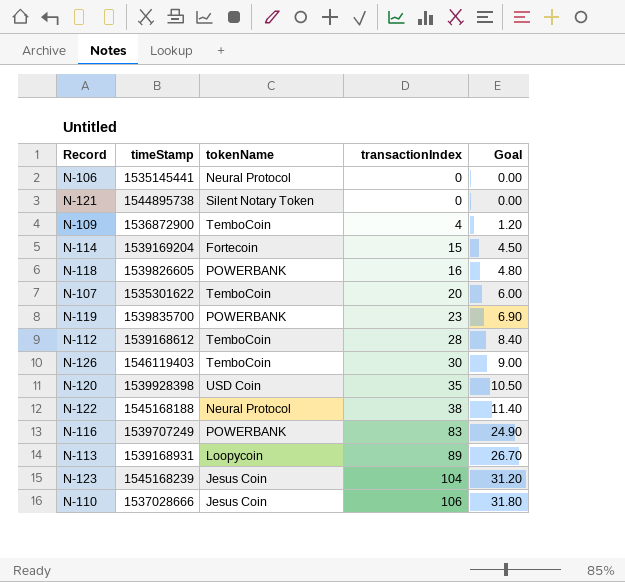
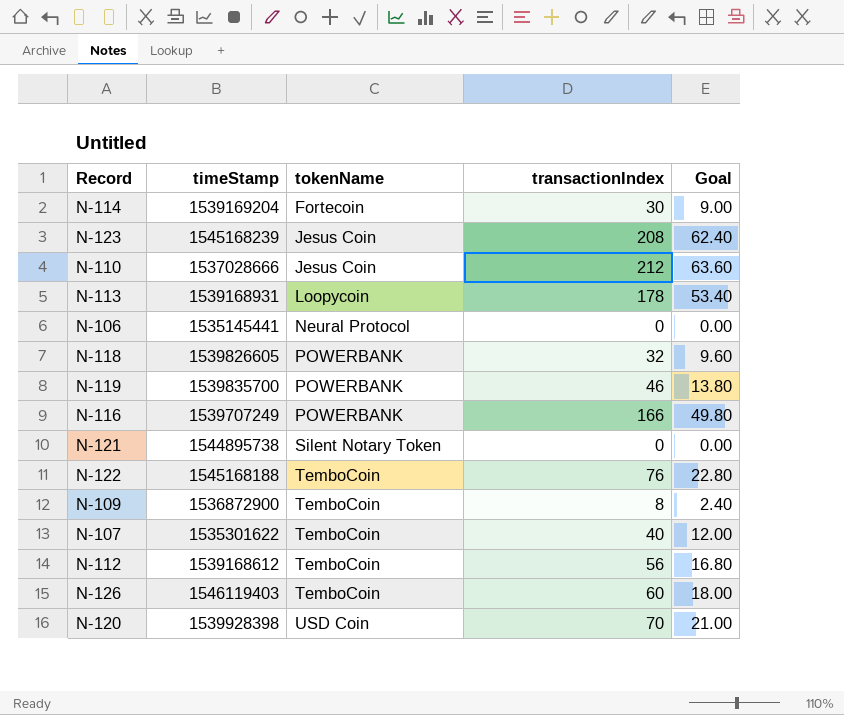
row order: transactionIndex ascending -> tokenName ascending
N-114 | transactionIndex: 15 -> 30
N-114 | Goal: 4.50 -> 9.00
N-123 | transactionIndex: 104 -> 208
N-123 | Goal: 31.20 -> 62.40
N-110 | transactionIndex: 106 -> 212
N-110 | Goal: 31.80 -> 63.60
N-113 | transactionIndex: 89 -> 178
N-113 | Goal: 26.70 -> 53.40
N-118 | transactionIndex: 16 -> 32
N-118 | Goal: 4.80 -> 9.60
N-119 | transactionIndex: 23 -> 46
N-119 | Goal: 6.90 -> 13.80
N-116 | transactionIndex: 83 -> 166
N-116 | Goal: 24.90 -> 49.80
N-122 | tokenName: Neural Protocol -> TemboCoin
N-122 | transactionIndex: 38 -> 76
N-122 | Goal: 11.40 -> 22.80
N-109 | transactionIndex: 4 -> 8
N-109 | Goal: 1.20 -> 2.40
N-107 | transactionIndex: 20 -> 40
N-107 | Goal: 6.00 -> 12.00
N-112 | transactionIndex: 28 -> 56
N-112 | Goal: 8.40 -> 16.80
N-126 | transactionIndex: 30 -> 60
N-126 | Goal: 9.00 -> 18.00
N-120 | transactionIndex: 35 -> 70
N-120 | Goal: 10.50 -> 21.00

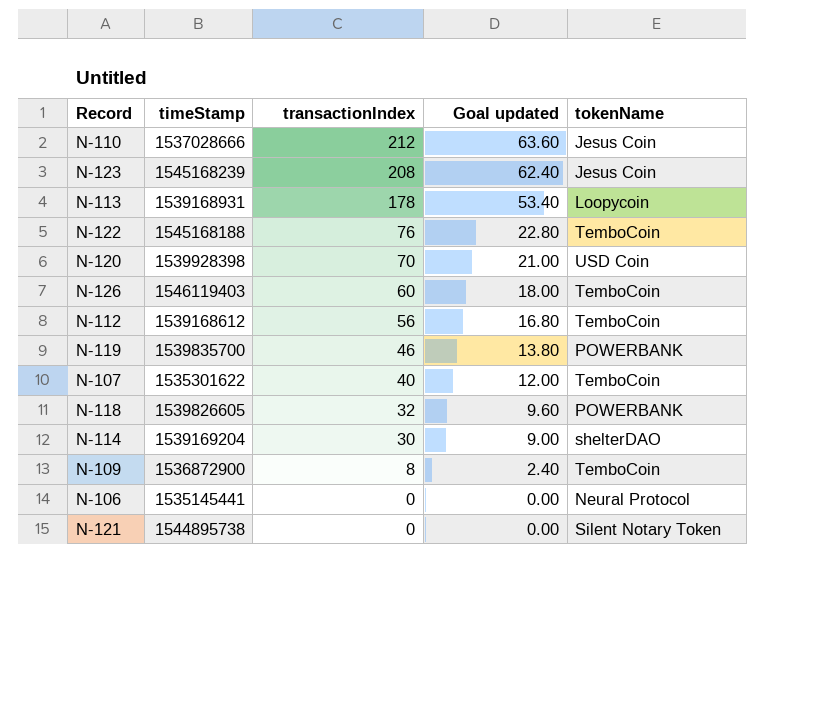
row order: tokenName ascending -> transactionIndex descending
column name: Goal -> Goal updated
column tokenName | position: 3 -> 5
row N-116: 1539707249 | POWERBANK | 166 | 49.80 -> none
N-114 | tokenName: Fortecoin -> shelterDAO

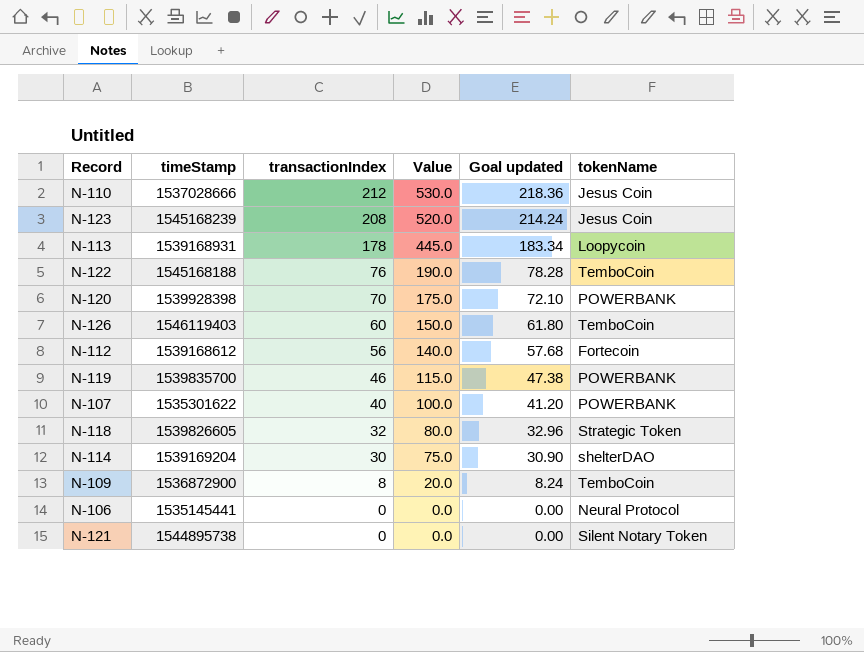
column Value | formula: none -> [transactionIndex] * 2.5
column Goal updated | formula: [transactionIndex] * 0.3 -> [transactionIndex] * 1.03
N-120 | tokenName: USD Coin -> POWERBANK
N-112 | tokenName: TemboCoin -> Fortecoin
N-107 | tokenName: TemboCoin -> POWERBANK
N-118 | tokenName: POWERBANK -> Strategic Token

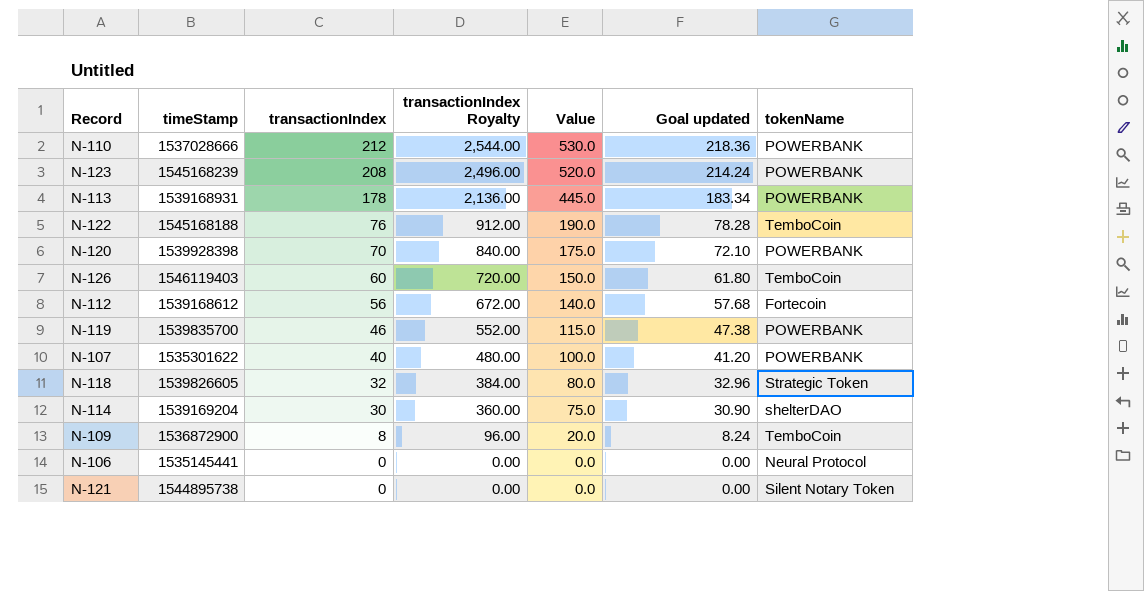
column transactionIndex Royalty | formula: none -> [transactionIndex] * 12
N-110 | tokenName: Jesus Coin -> POWERBANK
N-123 | tokenName: Jesus Coin -> POWERBANK
N-113 | tokenName: Loopycoin -> POWERBANK

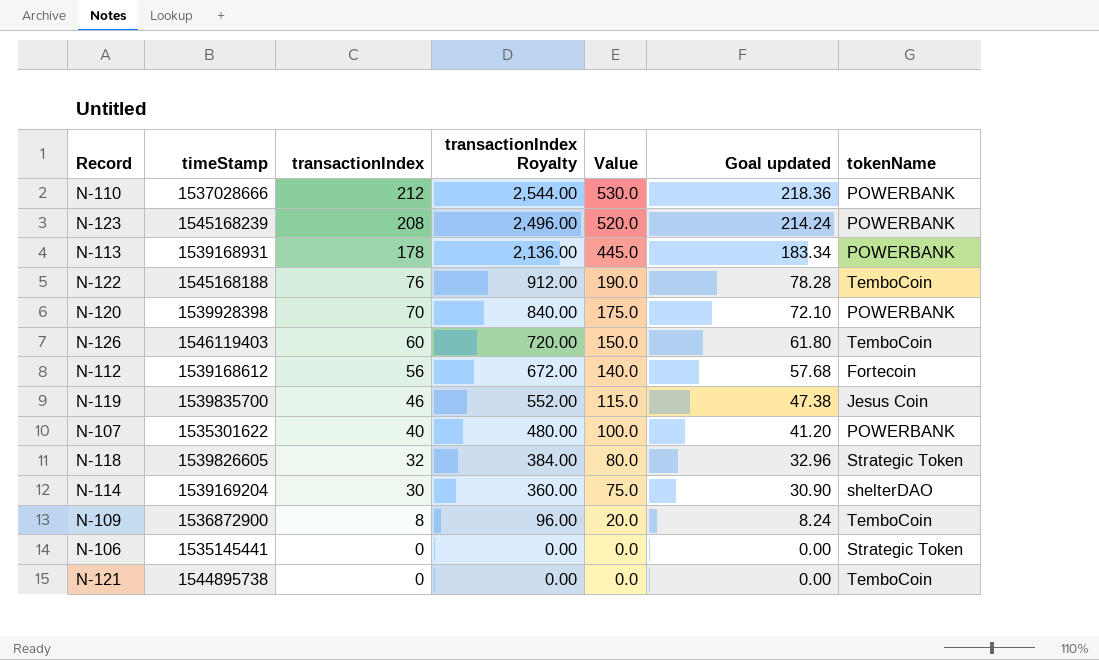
N-119 | tokenName: POWERBANK -> Jesus Coin
N-106 | tokenName: Neural Protocol -> Strategic Token
N-121 | tokenName: Silent Notary Token -> TemboCoin

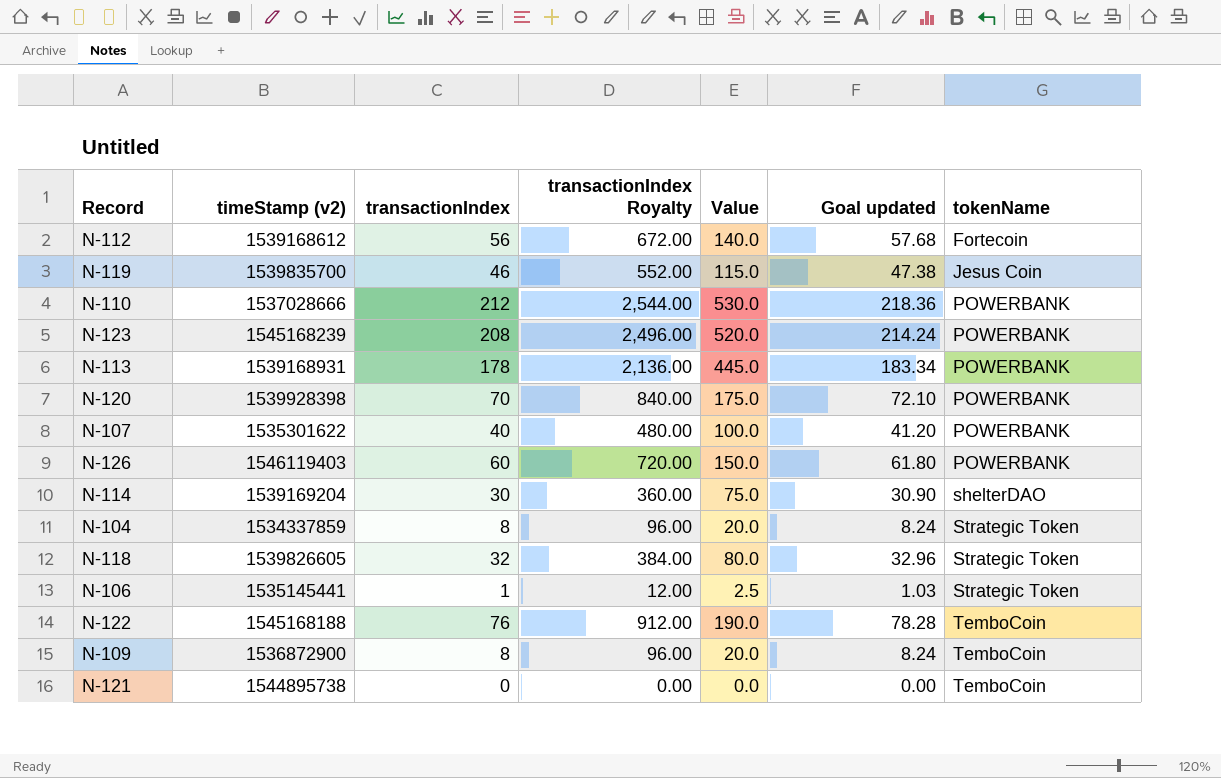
row order: transactionIndex descending -> tokenName ascending
column name: timeStamp -> timeStamp (v2)
N-126 | tokenName: TemboCoin -> POWERBANK
row N-104: none -> 1534337859 | 8 | 96.00 | 20.0 | 8.24 | Strategic Token
N-106 | transactionIndex: 0 -> 1
N-106 | transactionIndex Royalty: 0.00 -> 12.00
N-106 | Value: 0.0 -> 2.5
N-106 | Goal updated: 0.00 -> 1.03

